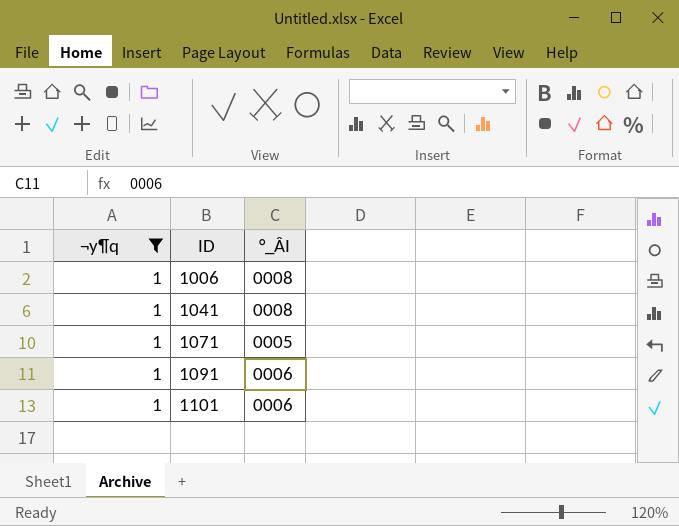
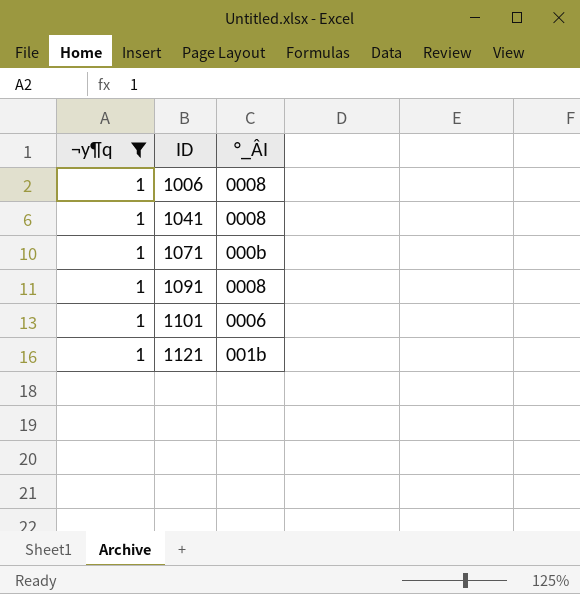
1071 | °_ÂI: 0005 -> 000b
1091 | °_ÂI: 0006 -> 0008
row 1121: none -> 1 | 001b

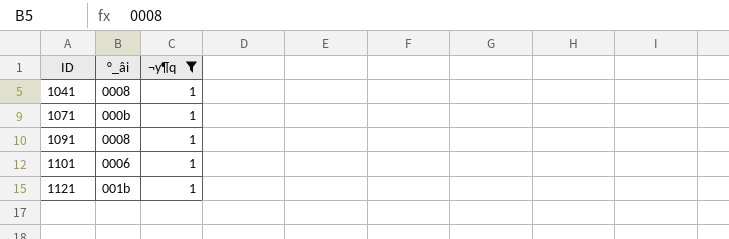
column name: °_ÂI -> °_âi
column ¬y¶q | position: 1 -> 3
row 1006: 1 | 0008 -> none

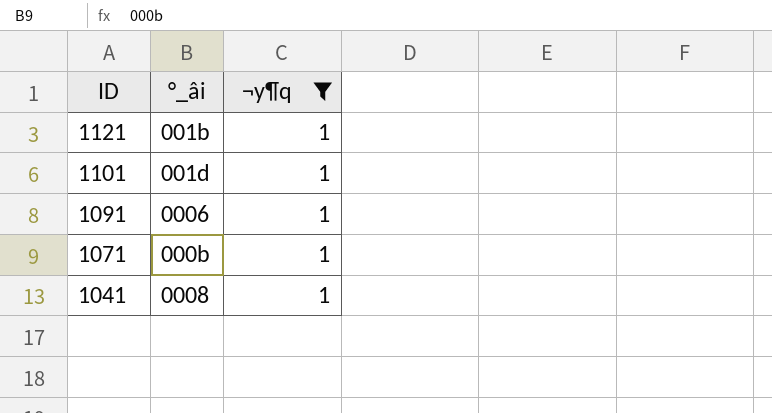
row order: ID ascending -> ID descending
1101 | °_âi: 0006 -> 001d
1091 | °_âi: 0008 -> 0006

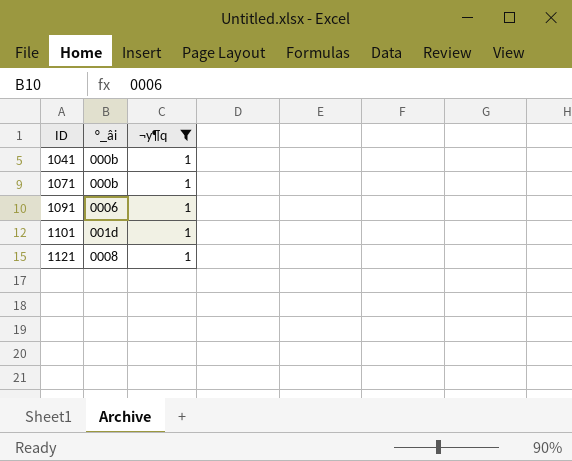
row order: ID descending -> ID ascending
1041 | °_âi: 0008 -> 000b
1121 | °_âi: 001b -> 0008

